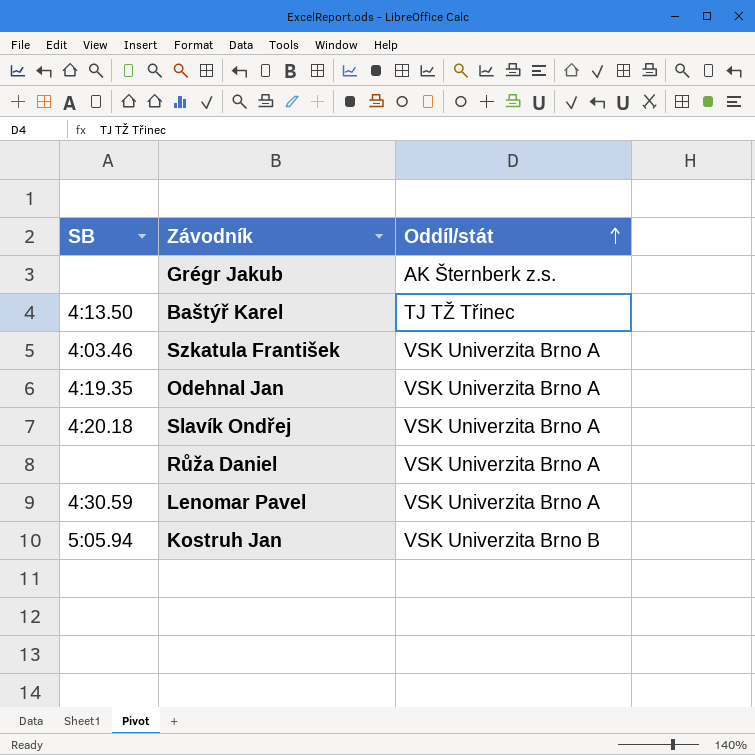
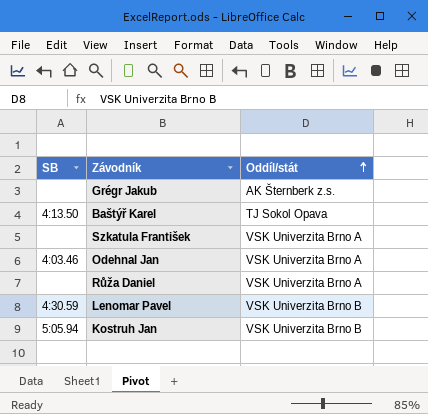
row Slavík Ondřej: 4:20.18 | VSK Univerzita Brno A -> none
Baštýř Karel | Oddíl/stát: TJ TŽ Třinec -> TJ Sokol Opava
Szkatula František | SB: 4:03.46 -> none
Odehnal Jan | SB: 4:19.35 -> 4:03.46
Lenomar Pavel | Oddíl/stát: VSK Univerzita Brno A -> VSK Univerzita Brno B

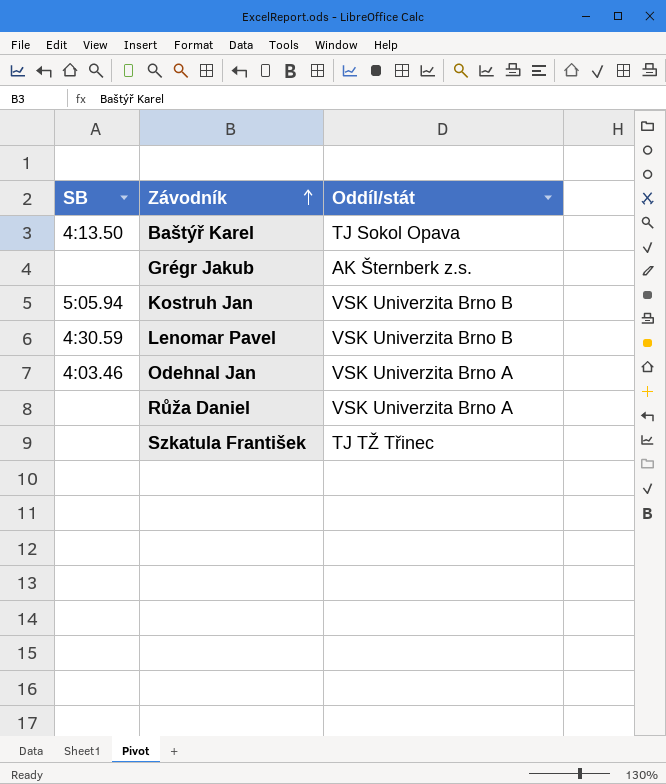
row order: Oddíl/stát ascending -> Závodník ascending
Szkatula František | Oddíl/stát: VSK Univerzita Brno A -> TJ TŽ Třinec

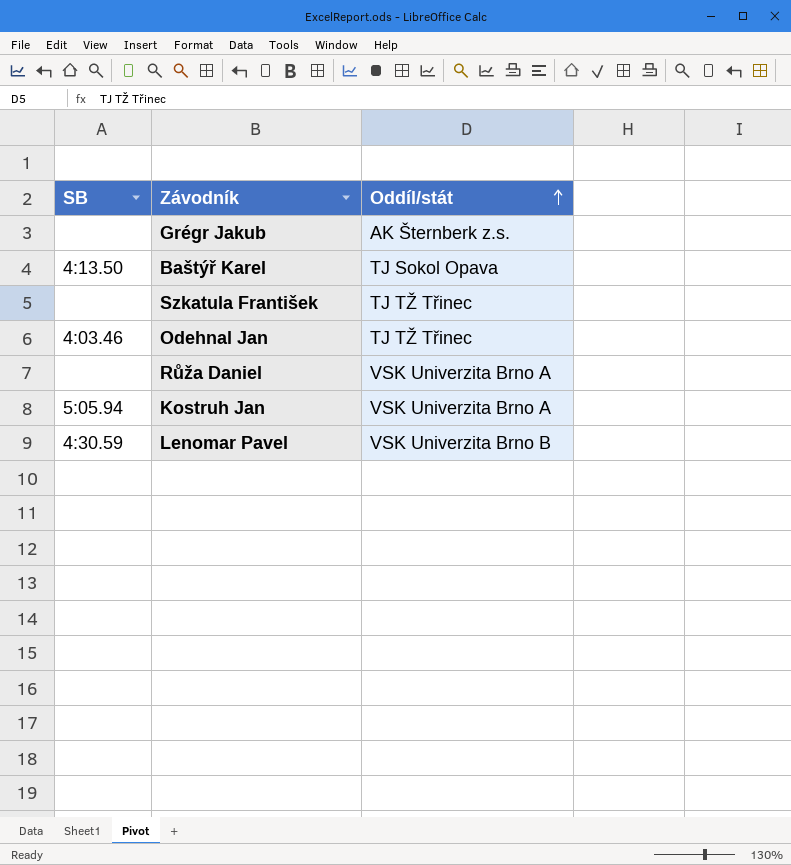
row order: Závodník ascending -> Oddíl/stát ascending
Odehnal Jan | Oddíl/stát: VSK Univerzita Brno A -> TJ TŽ Třinec
Kostruh Jan | Oddíl/stát: VSK Univerzita Brno B -> VSK Univerzita Brno A

